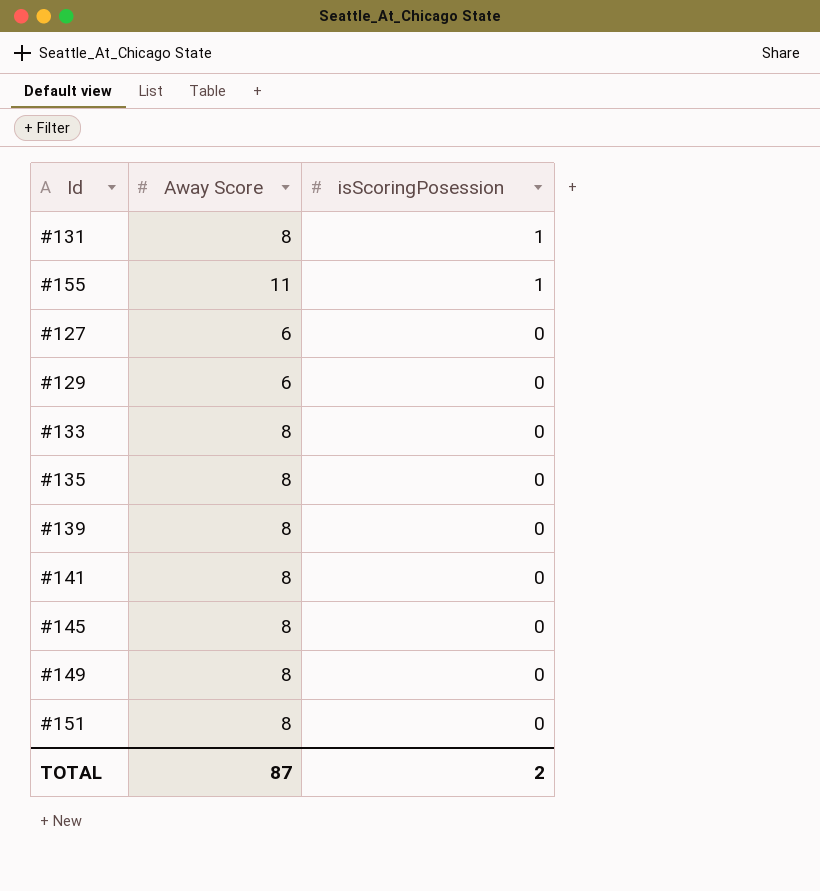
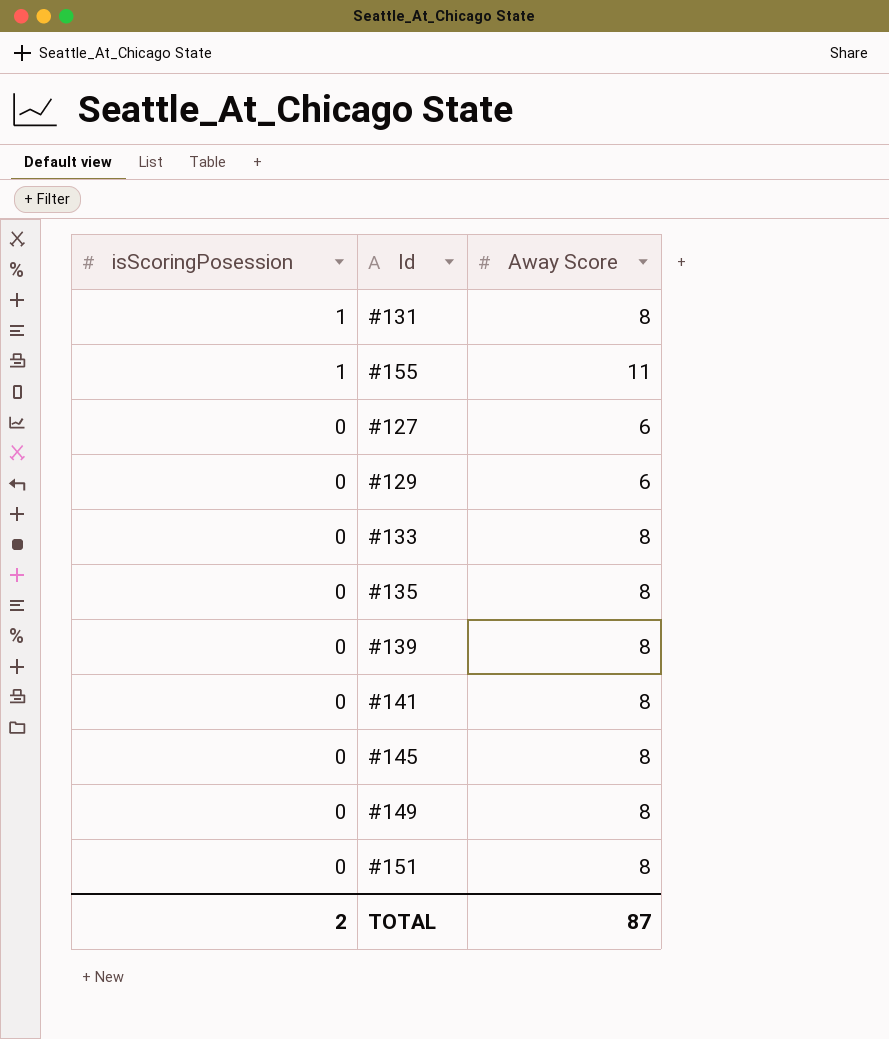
column isScoringPosession | position: 3 -> 1

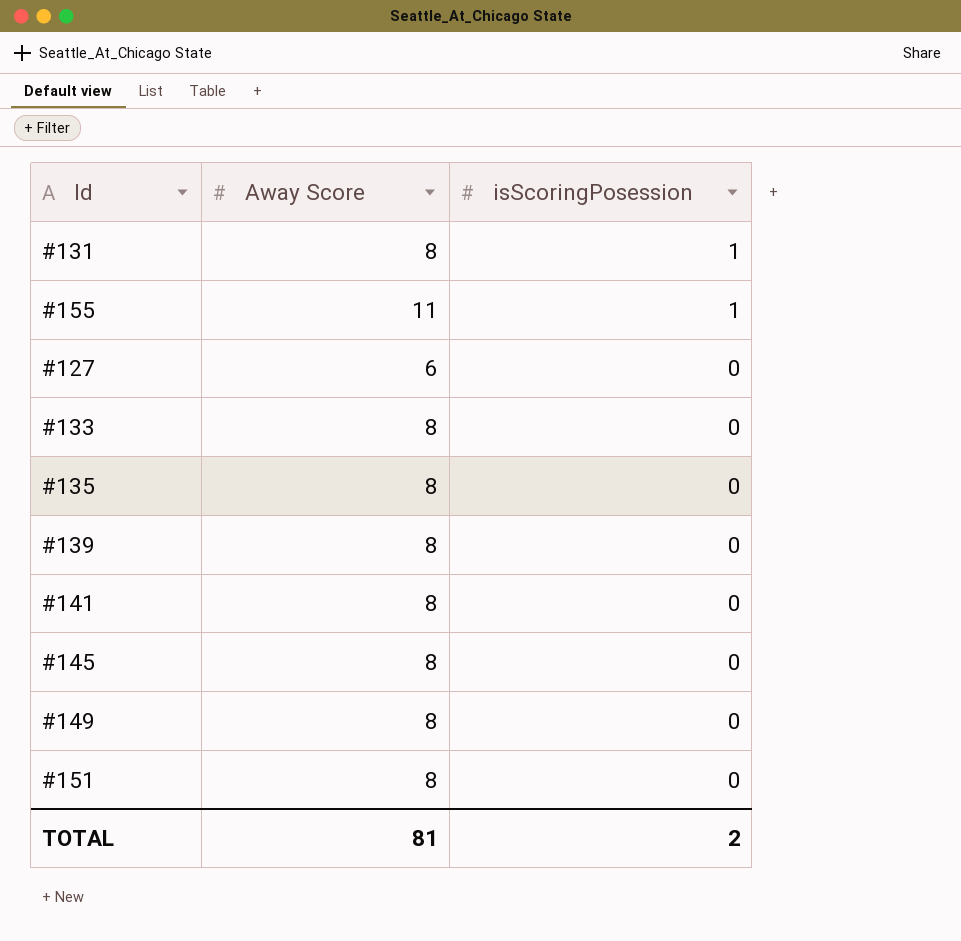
column isScoringPosession | position: 1 -> 3
row #129: 0 | 6 -> none
TOTAL | Away Score: 87 -> 81

